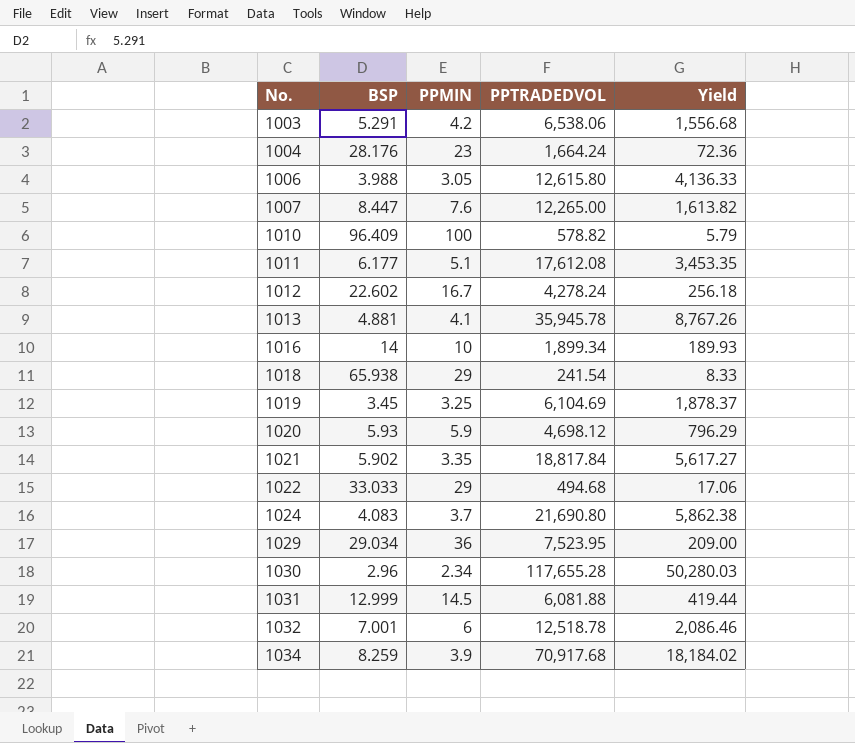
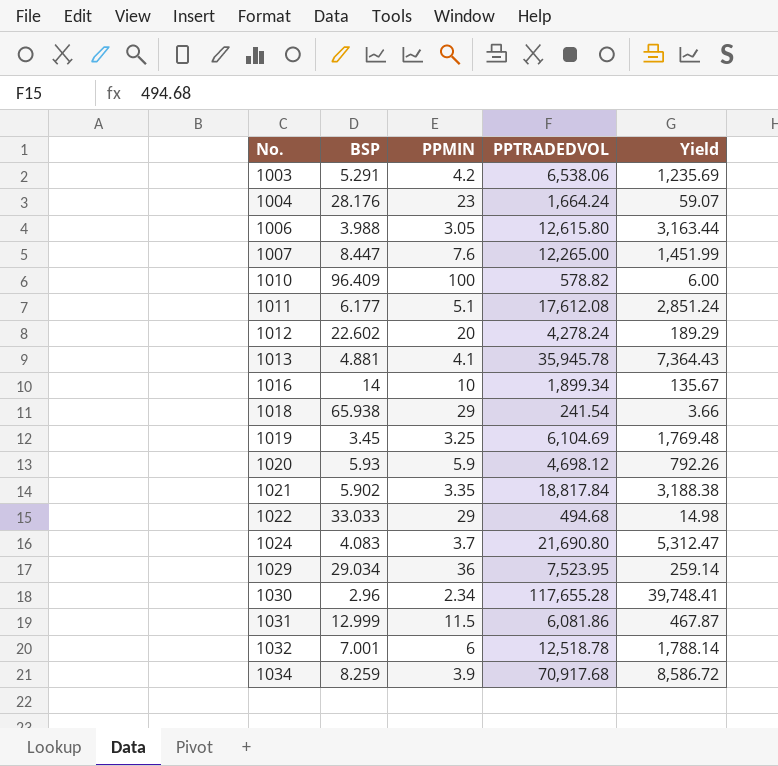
column Yield | formula: [PPTRADEDVOL] / [PPMIN] -> [PPTRADEDVOL] / [BSP]
1012 | PPMIN: 16.7 -> 20
1031 | PPMIN: 14.5 -> 11.5
1031 | PPTRADEDVOL: 6,081.88 -> 6,081.86

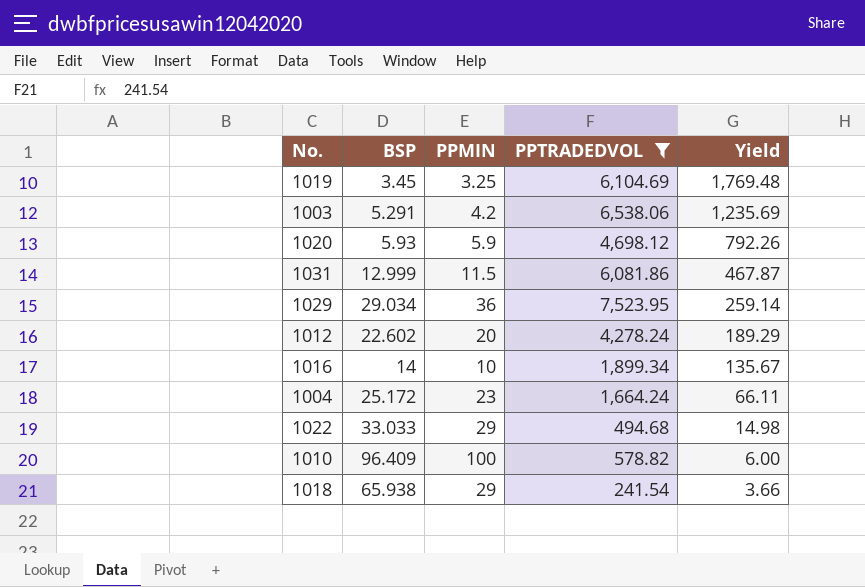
filter: none -> PPTRADEDVOL <= 7,523.95
row order: No. ascending -> Yield descending
1004 | BSP: 28.176 -> 25.172
1004 | Yield: 59.07 -> 66.11

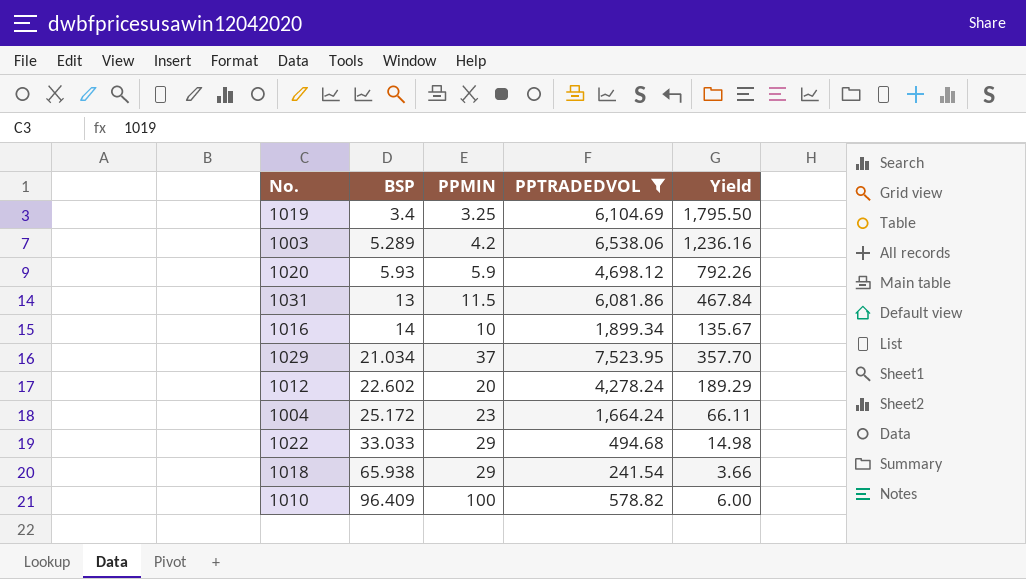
row order: Yield descending -> BSP ascending
1019 | BSP: 3.45 -> 3.4
1019 | Yield: 1,769.48 -> 1,795.50
1003 | BSP: 5.291 -> 5.289
1003 | Yield: 1,235.69 -> 1,236.16
1031 | BSP: 12.999 -> 13
1031 | Yield: 467.87 -> 467.84
1029 | BSP: 29.034 -> 21.034
1029 | PPMIN: 36 -> 37
1029 | Yield: 259.14 -> 357.70

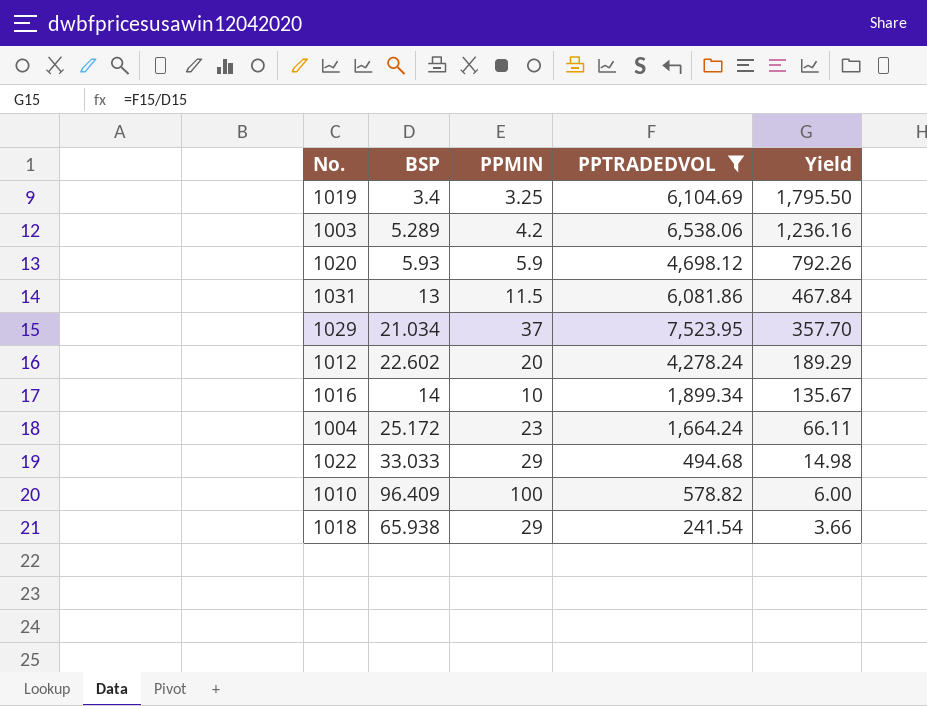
row order: BSP ascending -> Yield descending

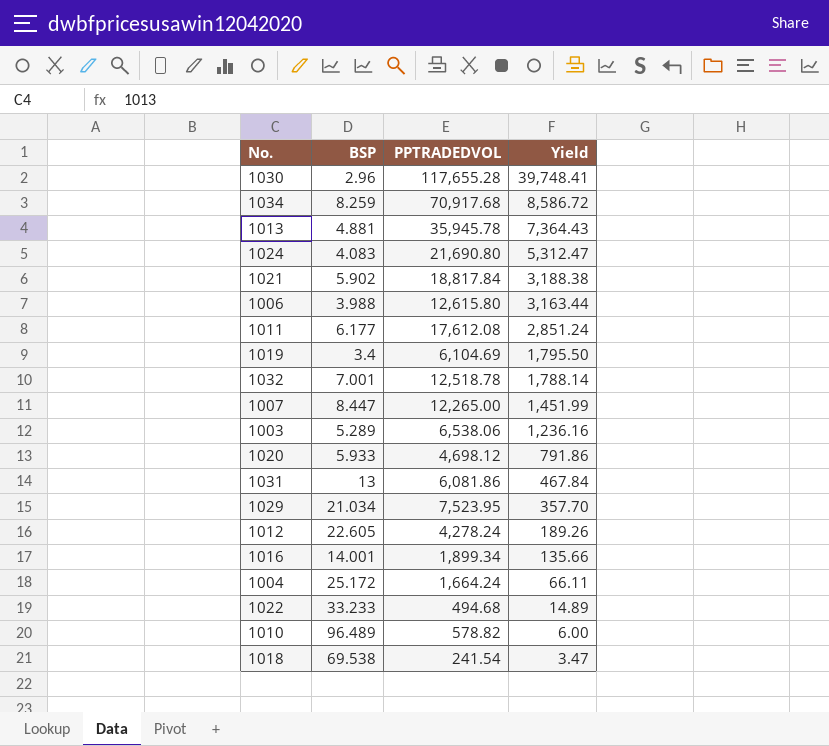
filter: PPTRADEDVOL <= 7,523.95 -> none
column PPMIN | position: 3 -> none
1020 | BSP: 5.93 -> 5.933
1020 | Yield: 792.26 -> 791.86
1012 | BSP: 22.602 -> 22.605
1012 | Yield: 189.29 -> 189.26
1016 | BSP: 14 -> 14.001
1016 | Yield: 135.67 -> 135.66
1022 | BSP: 33.033 -> 33.233
1022 | Yield: 14.98 -> 14.89
1010 | BSP: 96.409 -> 96.489
1018 | BSP: 65.938 -> 69.538
1018 | Yield: 3.66 -> 3.47

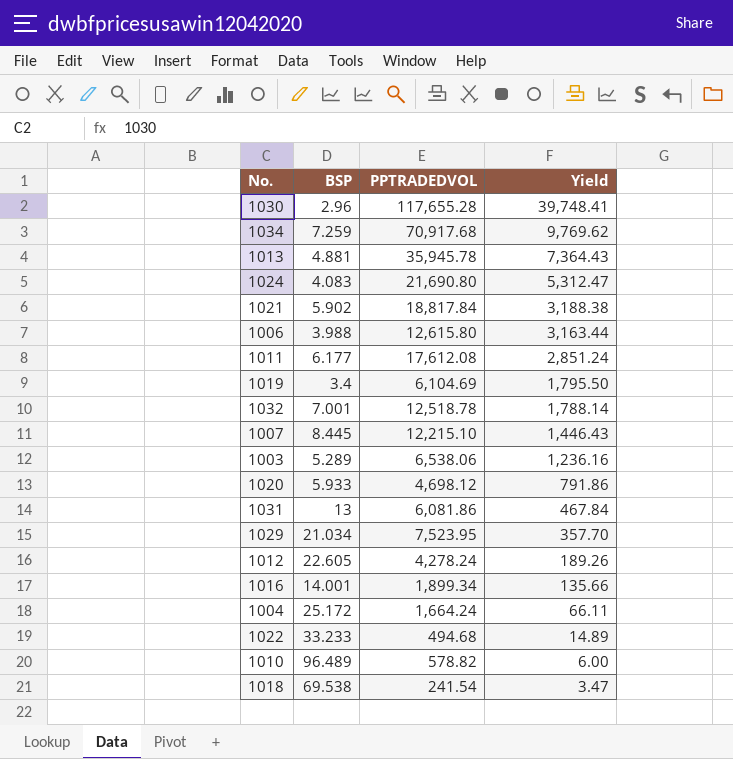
1034 | BSP: 8.259 -> 7.259
1034 | Yield: 8,586.72 -> 9,769.62
1007 | BSP: 8.447 -> 8.445
1007 | PPTRADEDVOL: 12,265.00 -> 12,215.10
1007 | Yield: 1,451.99 -> 1,446.43

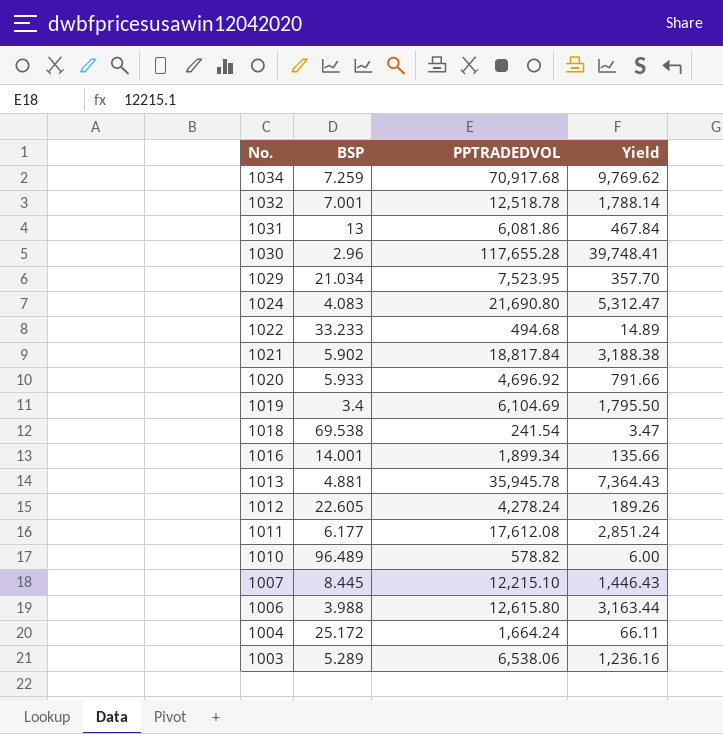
row order: Yield descending -> No. descending
1020 | PPTRADEDVOL: 4,698.12 -> 4,696.92
1020 | Yield: 791.86 -> 791.66

